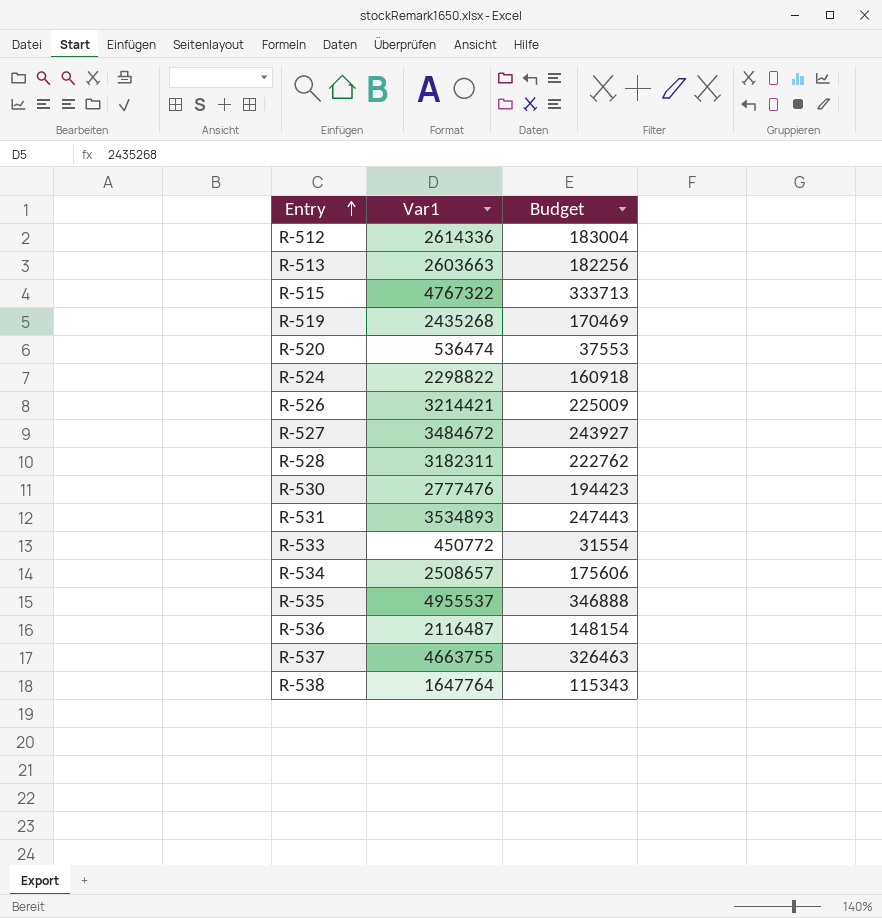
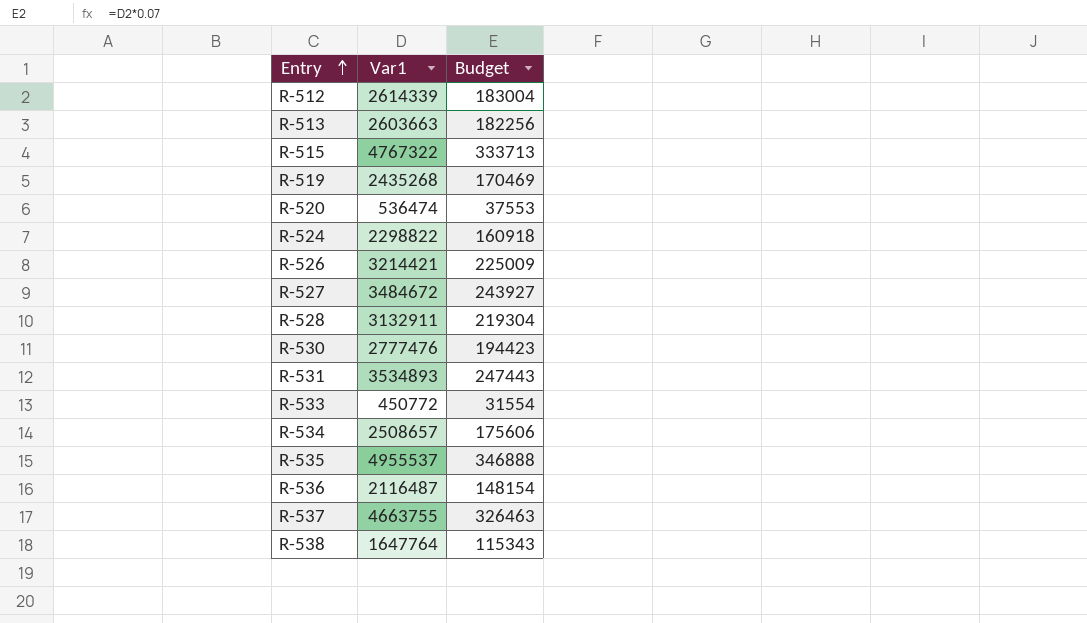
R-512 | Var1: 2614336 -> 2614339
R-528 | Var1: 3182311 -> 3132911
R-528 | Budget: 222762 -> 219304

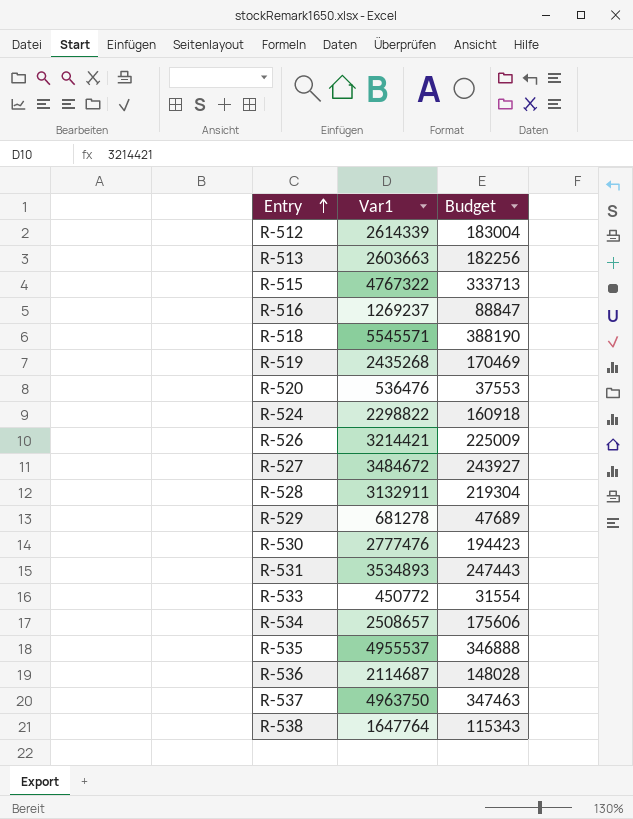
row R-516: none -> 1269237 | 88847
row R-518: none -> 5545571 | 388190
R-520 | Var1: 536474 -> 536476
row R-529: none -> 681278 | 47689
R-536 | Var1: 2116487 -> 2114687
R-536 | Budget: 148154 -> 148028
R-537 | Var1: 4663755 -> 4963750
R-537 | Budget: 326463 -> 347463

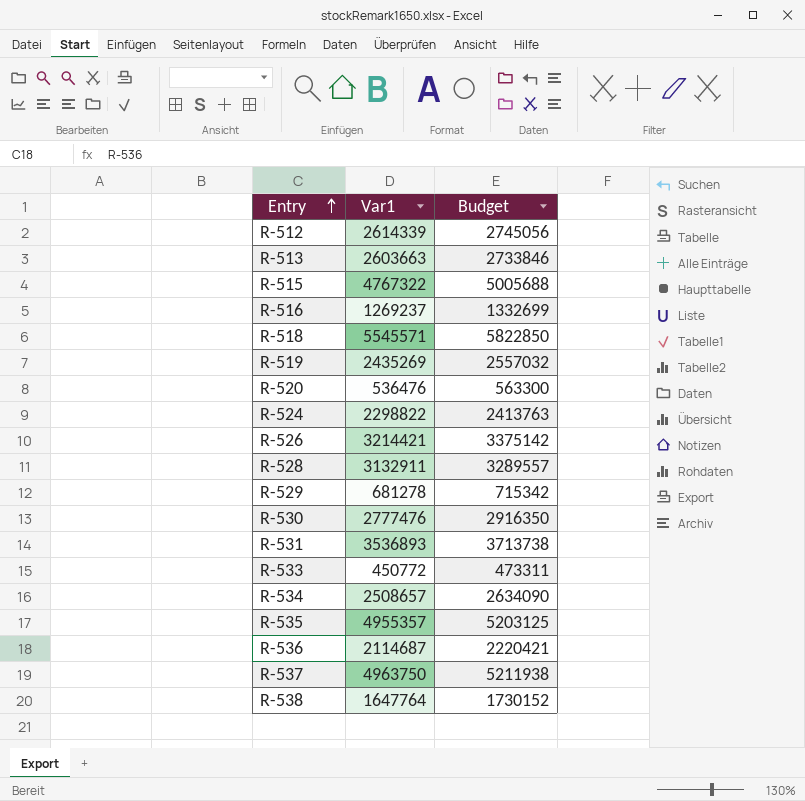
column Budget | formula: [Var1] * 0.07 -> [Var1] * 1.05
row R-527: 3484672 | 243927 -> none
R-519 | Var1: 2435268 -> 2435269
R-531 | Var1: 3534893 -> 3536893
R-535 | Var1: 4955537 -> 4955357

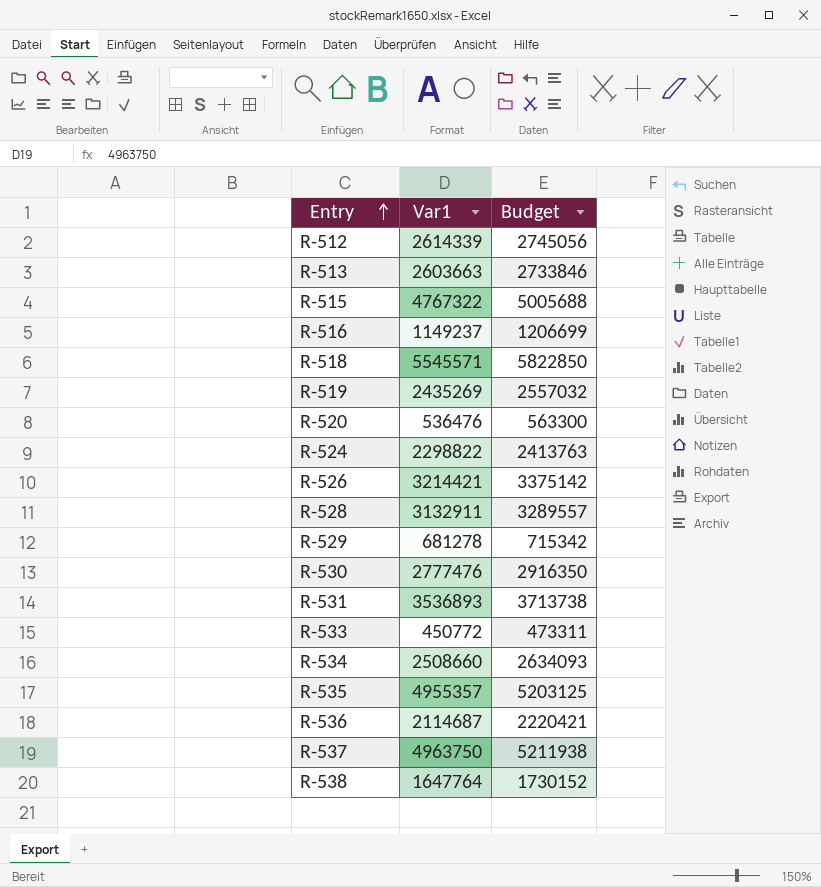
R-516 | Var1: 1269237 -> 1149237
R-516 | Budget: 1332699 -> 1206699
R-534 | Var1: 2508657 -> 2508660
R-534 | Budget: 2634090 -> 2634093

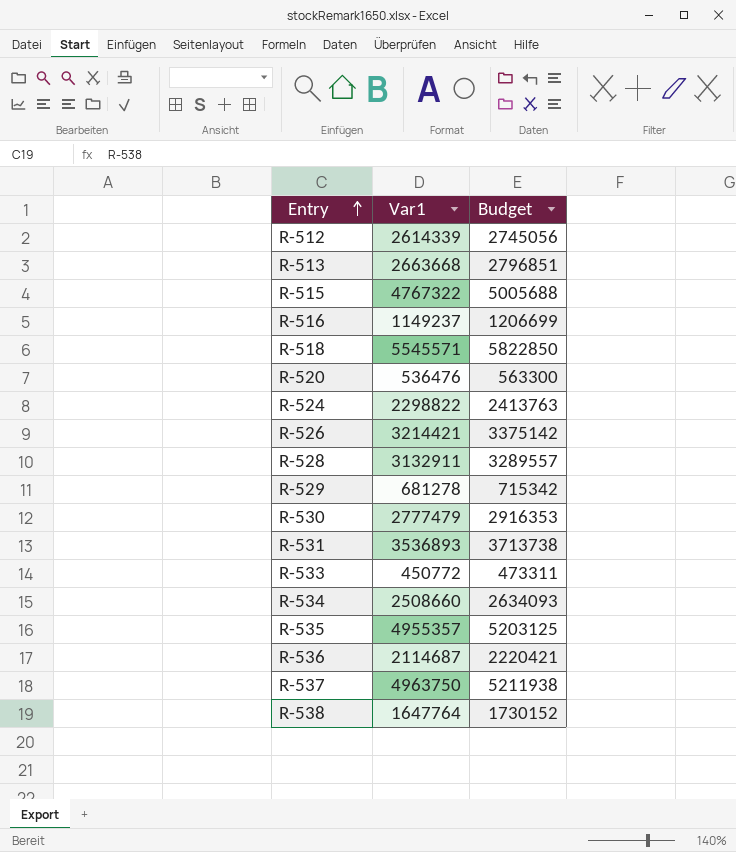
row R-519: 2435269 | 2557032 -> none
R-513 | Var1: 2603663 -> 2663668
R-513 | Budget: 2733846 -> 2796851
R-530 | Var1: 2777476 -> 2777479
R-530 | Budget: 2916350 -> 2916353

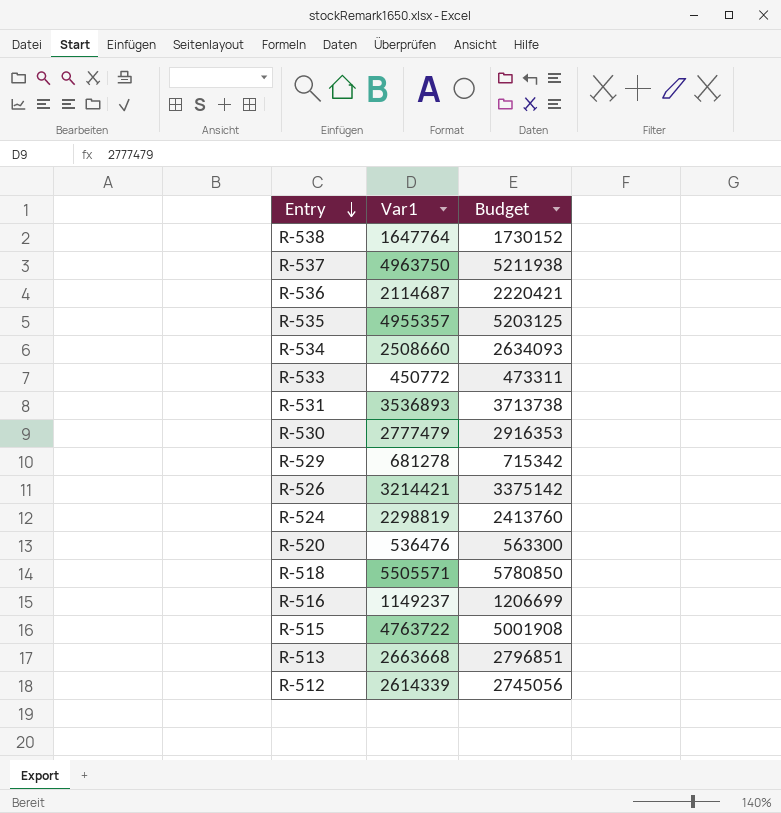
row order: Entry ascending -> Entry descending
row R-528: 3132911 | 3289557 -> none
R-524 | Var1: 2298822 -> 2298819
R-524 | Budget: 2413763 -> 2413760
R-518 | Var1: 5545571 -> 5505571
R-518 | Budget: 5822850 -> 5780850
R-515 | Var1: 4767322 -> 4763722
R-515 | Budget: 5005688 -> 5001908

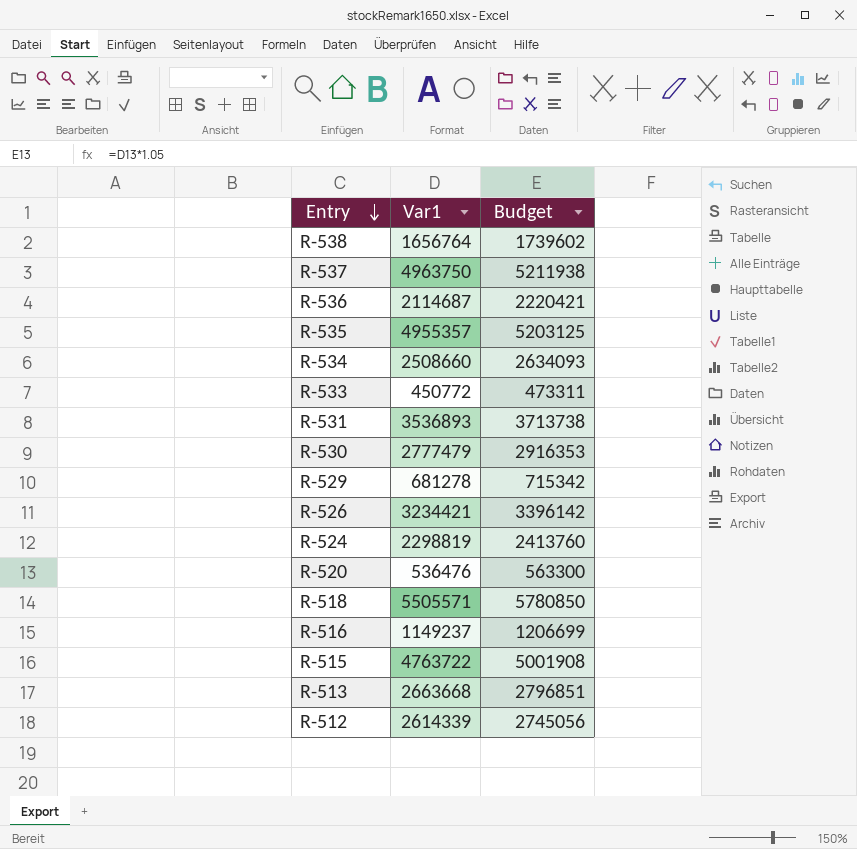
R-538 | Var1: 1647764 -> 1656764
R-538 | Budget: 1730152 -> 1739602
R-526 | Var1: 3214421 -> 3234421
R-526 | Budget: 3375142 -> 3396142

